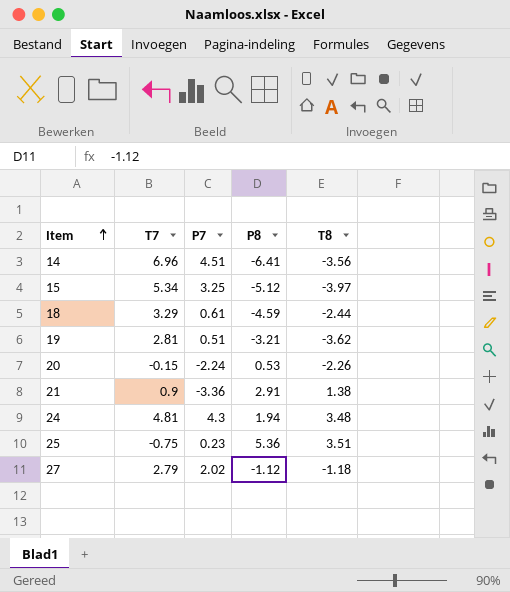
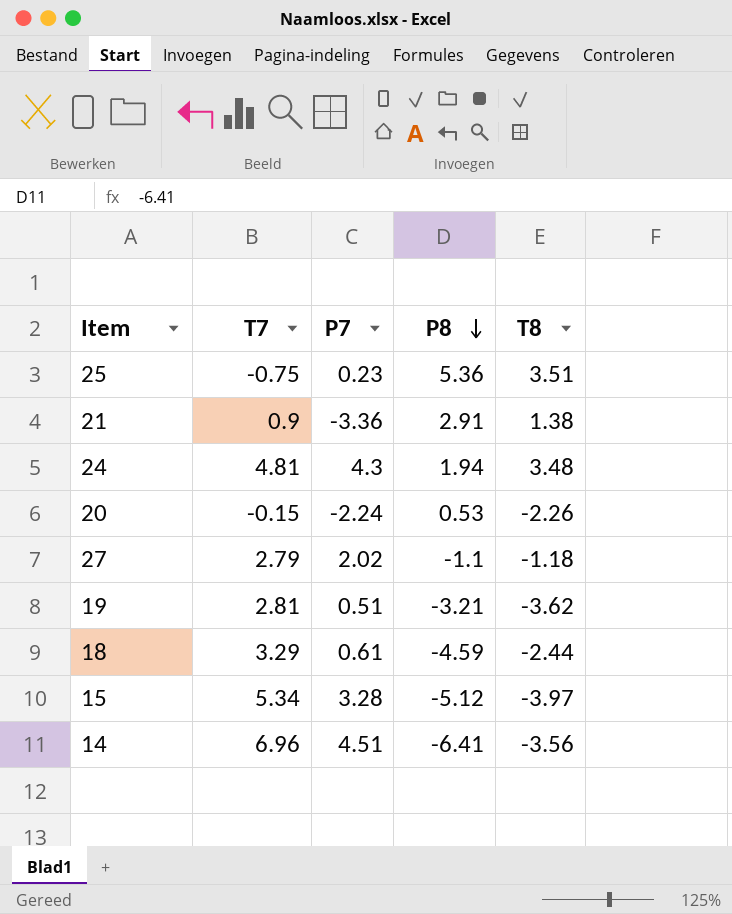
row order: Item ascending -> P8 descending
27 | P8: -1.12 -> -1.1
15 | P7: 3.25 -> 3.28

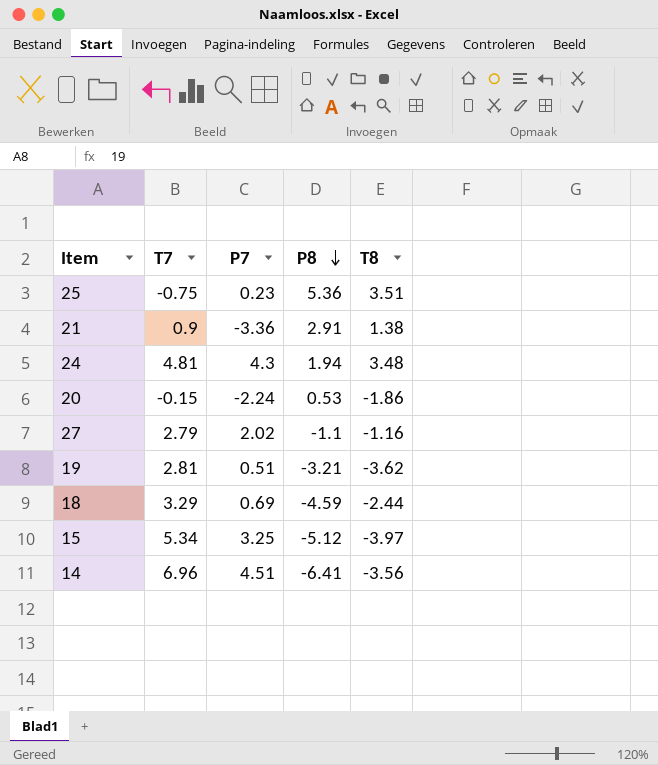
20 | T8: -2.26 -> -1.86
27 | T8: -1.18 -> -1.16
18 | P7: 0.61 -> 0.69
15 | P7: 3.28 -> 3.25

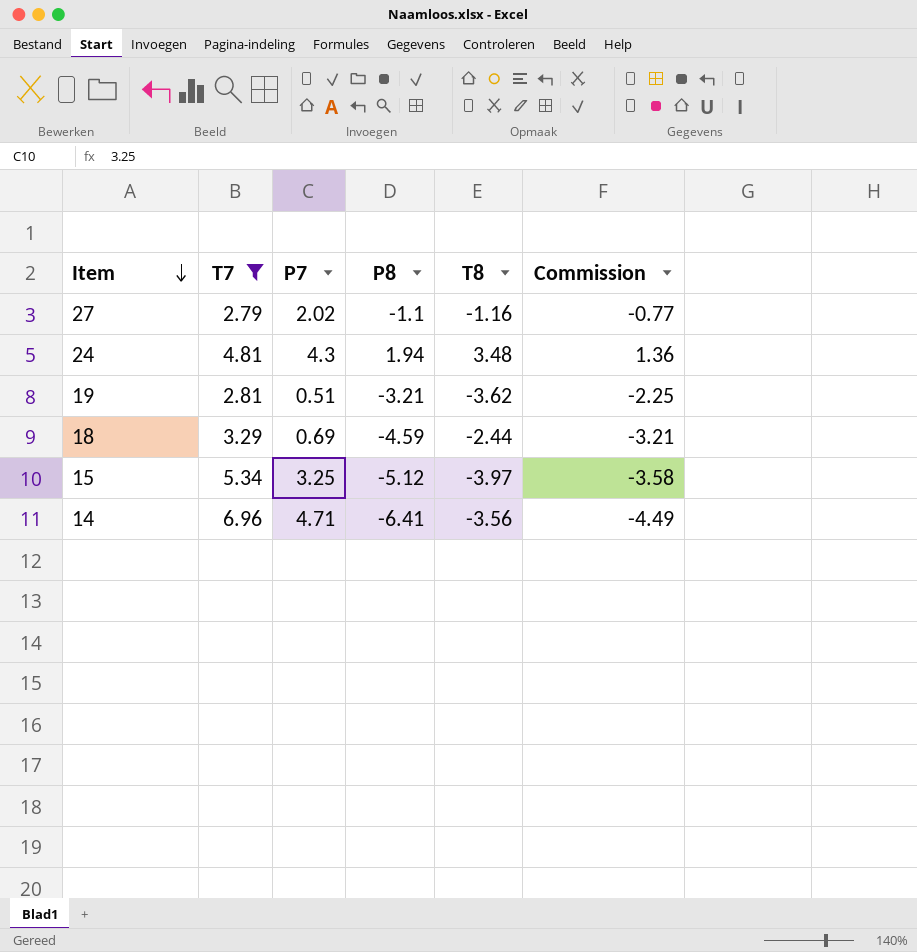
filter: none -> T7 >= 2.79
row order: P8 descending -> Item descending
column Commission | formula: none -> [P8] * 0.7
14 | P7: 4.51 -> 4.71

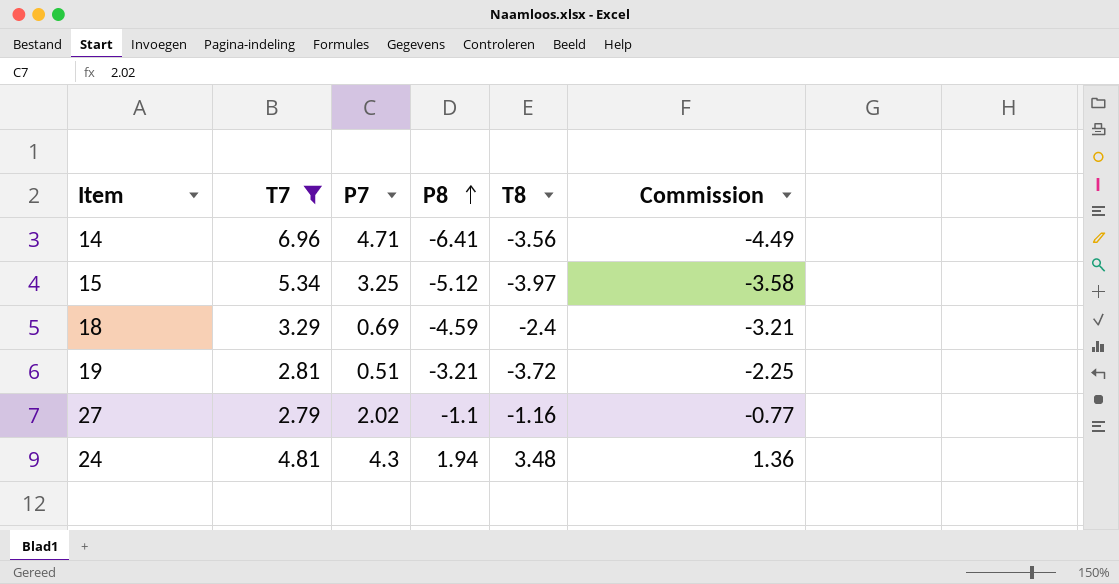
row order: Item descending -> P8 ascending
18 | T8: -2.44 -> -2.4
19 | T8: -3.62 -> -3.72

